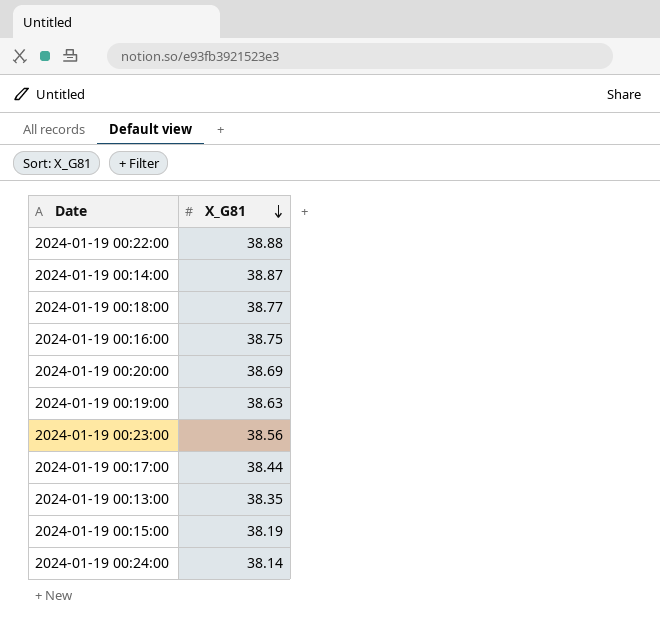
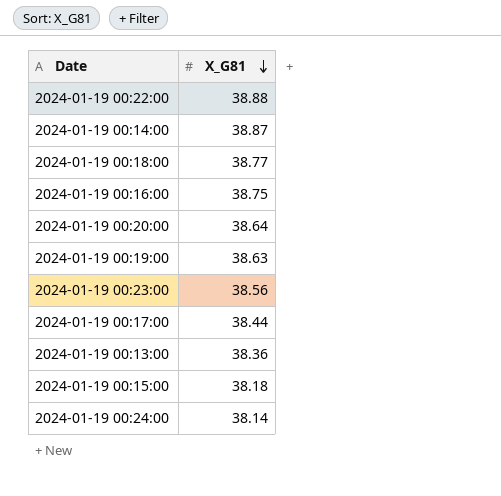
2024-01-19 00:20:00 | X_G81: 38.69 -> 38.64
2024-01-19 00:13:00 | X_G81: 38.35 -> 38.36
2024-01-19 00:15:00 | X_G81: 38.19 -> 38.18

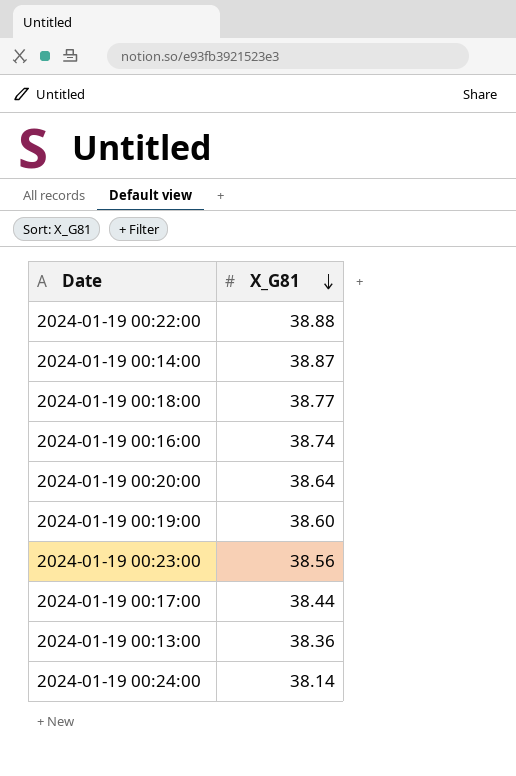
row 2024-01-19 00:15:00: 38.18 -> none
2024-01-19 00:16:00 | X_G81: 38.75 -> 38.74
2024-01-19 00:19:00 | X_G81: 38.63 -> 38.60

